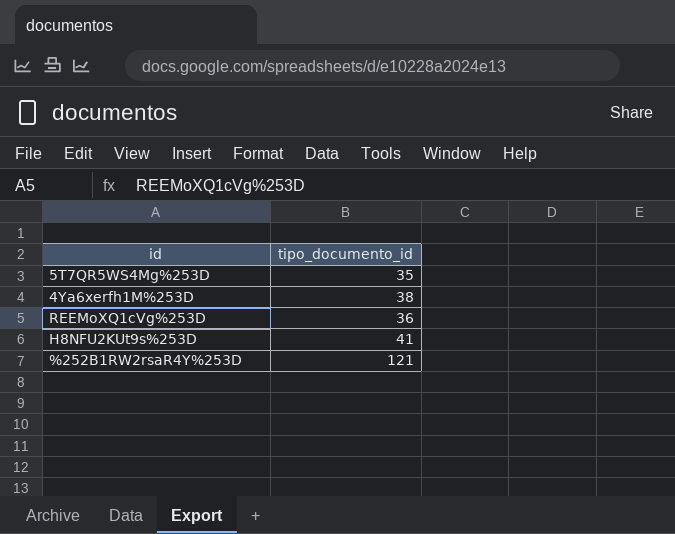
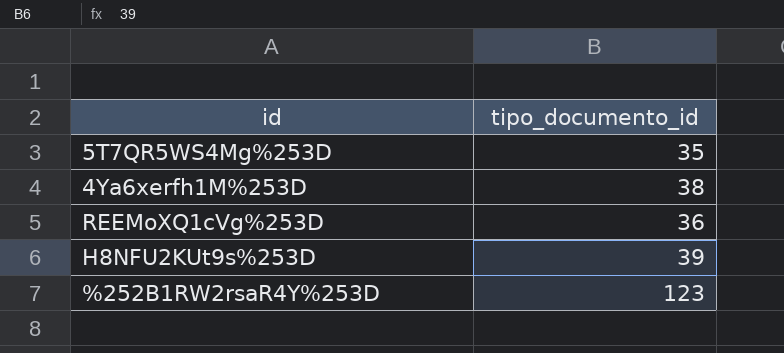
H8NFU2KUt9s%253D | tipo_documento_id: 41 -> 39
%252B1RW2rsaR4Y%253D | tipo_documento_id: 121 -> 123

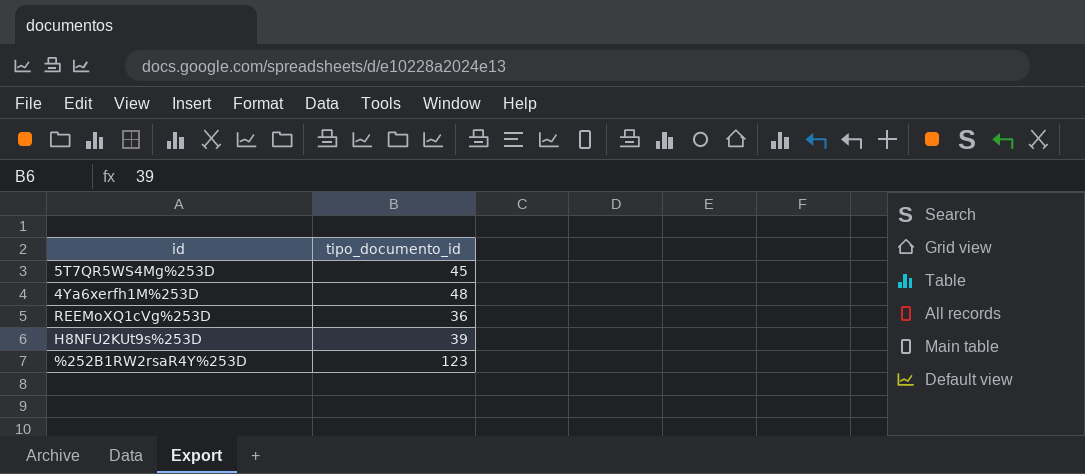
5T7QR5WS4Mg%253D | tipo_documento_id: 35 -> 45
4Ya6xerfh1M%253D | tipo_documento_id: 38 -> 48

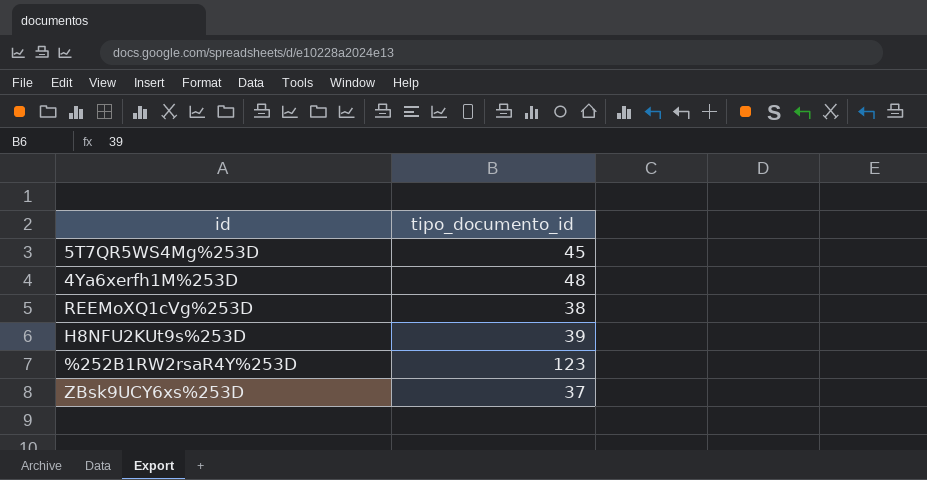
REEMoXQ1cVg%253D | tipo_documento_id: 36 -> 38
row ZBsk9UCY6xs%253D: none -> 37

